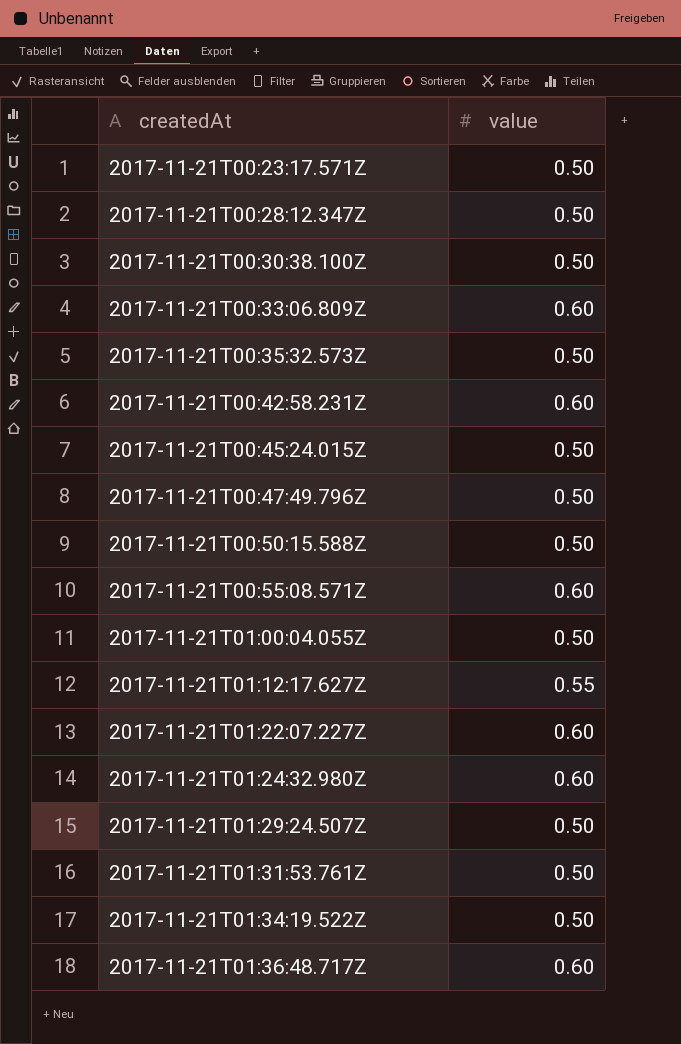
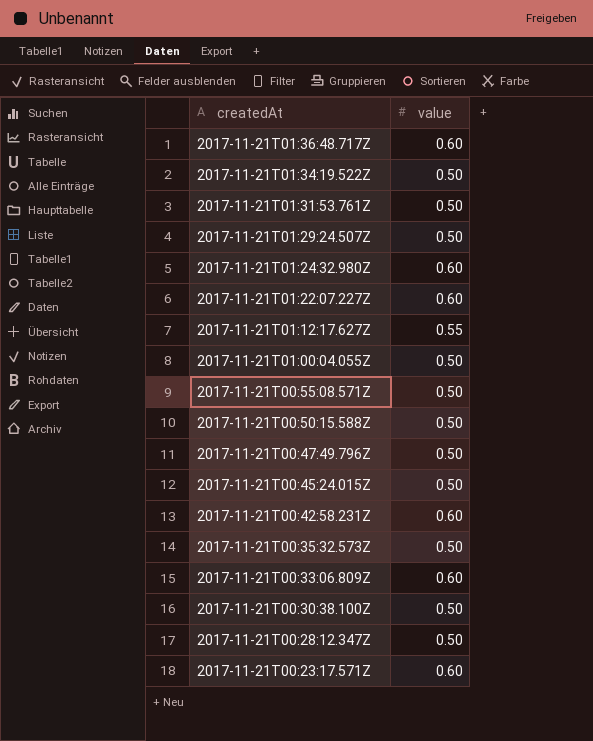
row order: createdAt ascending -> createdAt descending
2017-11-21T00:55:08.571Z | value: 0.60 -> 0.50
2017-11-21T00:23:17.571Z | value: 0.50 -> 0.60

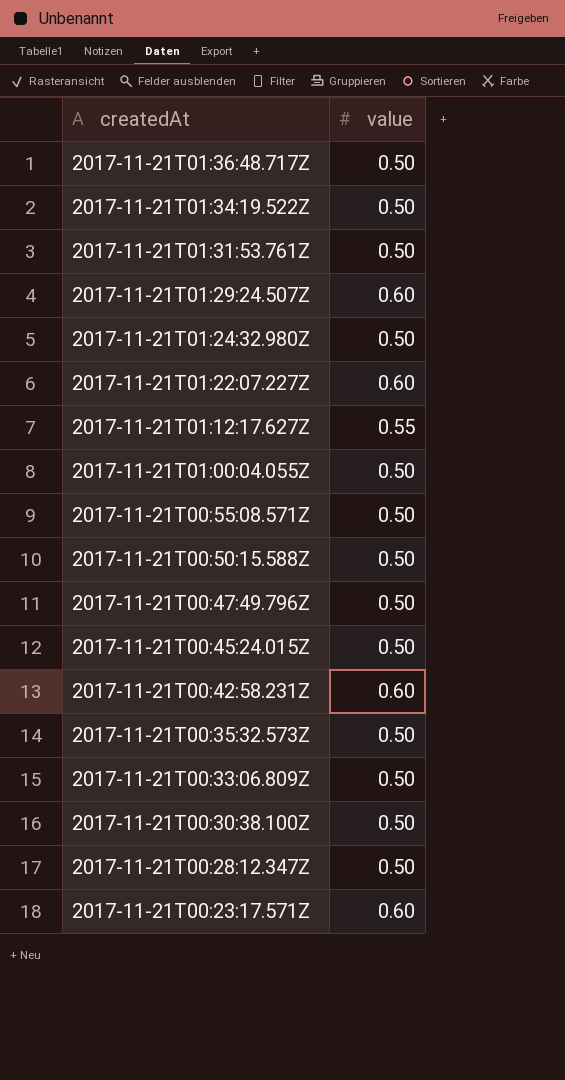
2017-11-21T01:36:48.717Z | value: 0.60 -> 0.50
2017-11-21T01:29:24.507Z | value: 0.50 -> 0.60
2017-11-21T01:24:32.980Z | value: 0.60 -> 0.50
2017-11-21T00:33:06.809Z | value: 0.60 -> 0.50

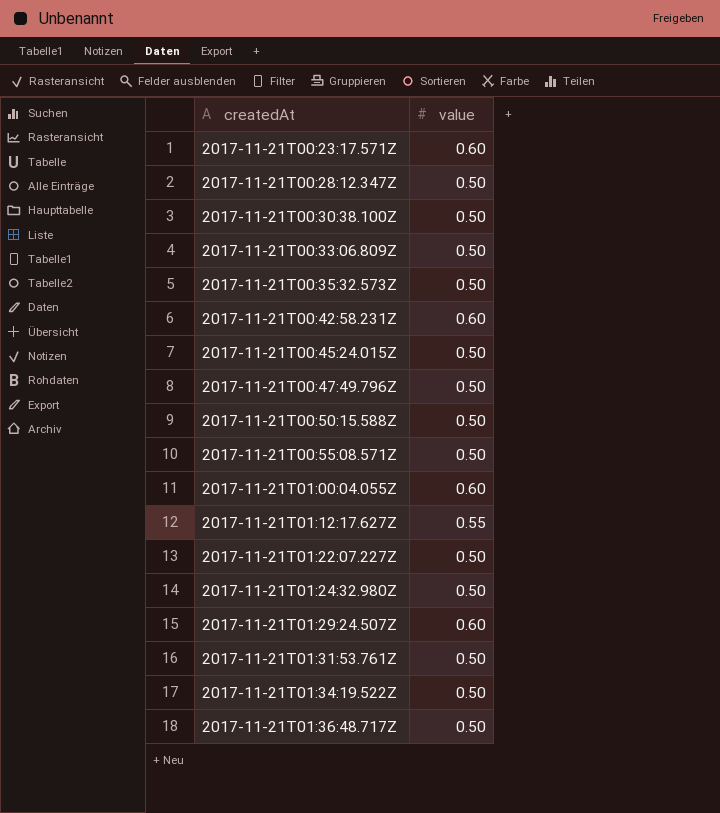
row order: createdAt descending -> createdAt ascending
2017-11-21T01:00:04.055Z | value: 0.50 -> 0.60
2017-11-21T01:22:07.227Z | value: 0.60 -> 0.50

